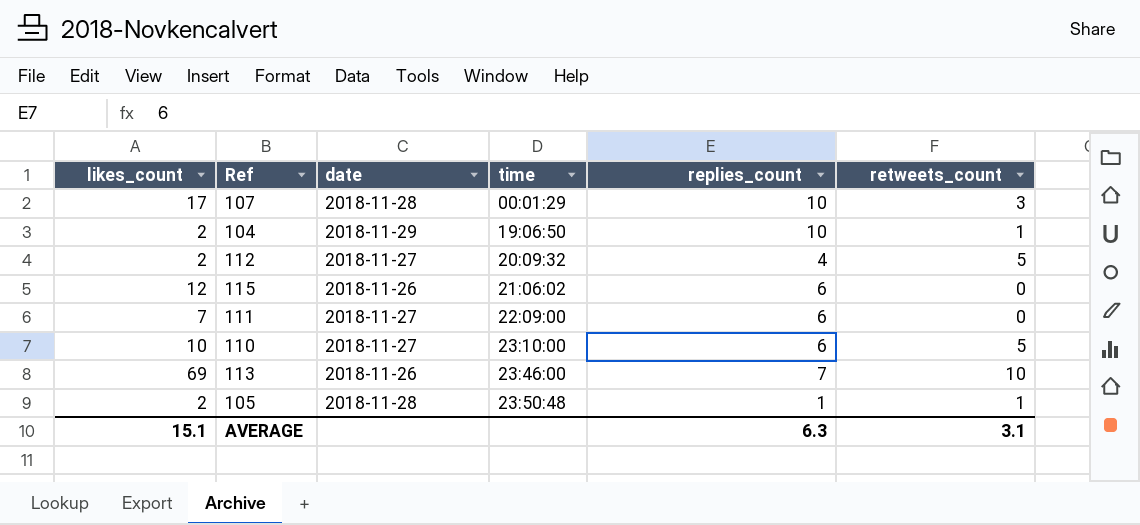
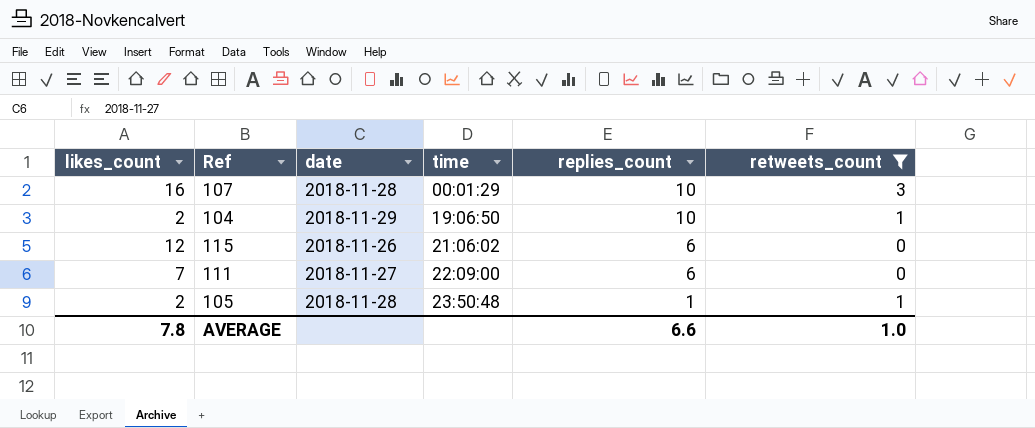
filter: none -> retweets_count <= 3
107 | likes_count: 17 -> 16
AVERAGE | likes_count: 15.1 -> 7.8
AVERAGE | replies_count: 6.3 -> 6.6
AVERAGE | retweets_count: 3.1 -> 1.0

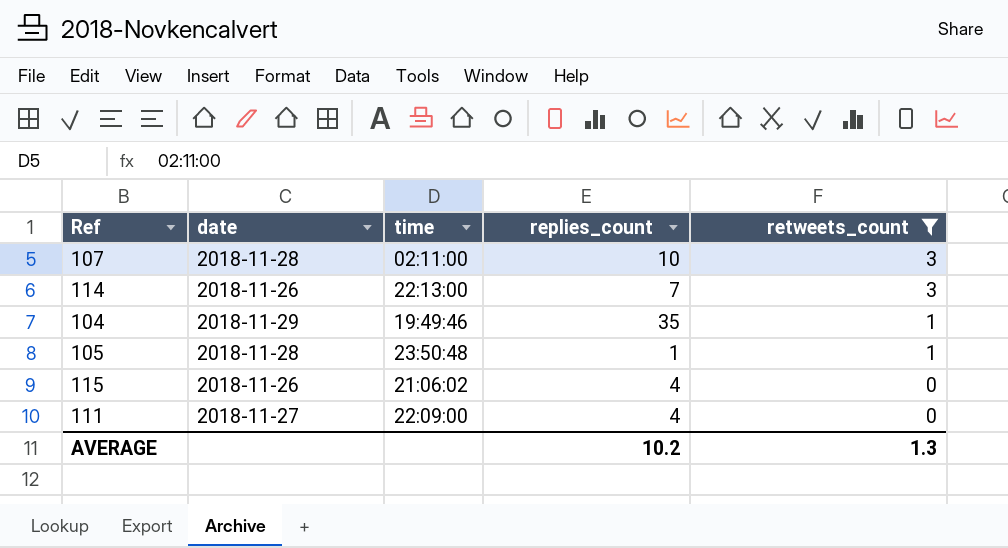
row order: time ascending -> retweets_count descending
column likes_count | position: 1 -> none
107 | time: 00:01:29 -> 02:11:00
row 114: none -> 2018-11-26 | 22:13:00 | 7 | 3
104 | time: 19:06:50 -> 19:49:46
104 | replies_count: 10 -> 35
115 | replies_count: 6 -> 4
111 | replies_count: 6 -> 4
AVERAGE | replies_count: 6.6 -> 10.2
AVERAGE | retweets_count: 1.0 -> 1.3

